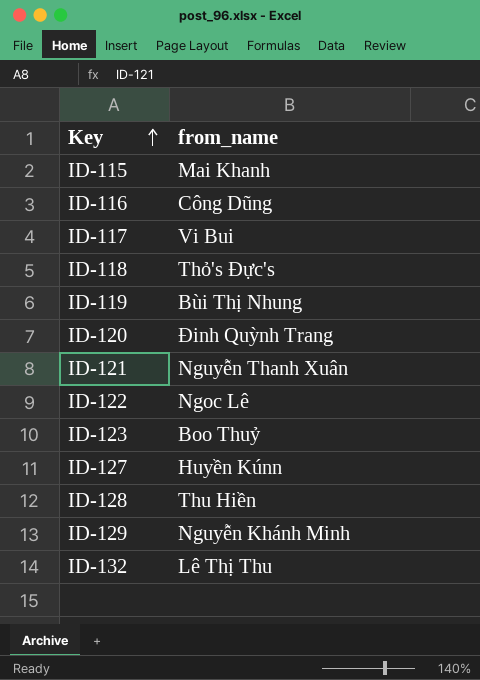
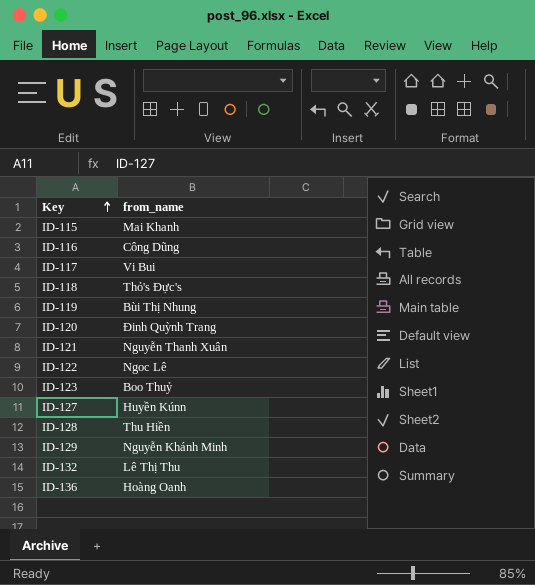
row ID-136: none -> Hoàng Oanh

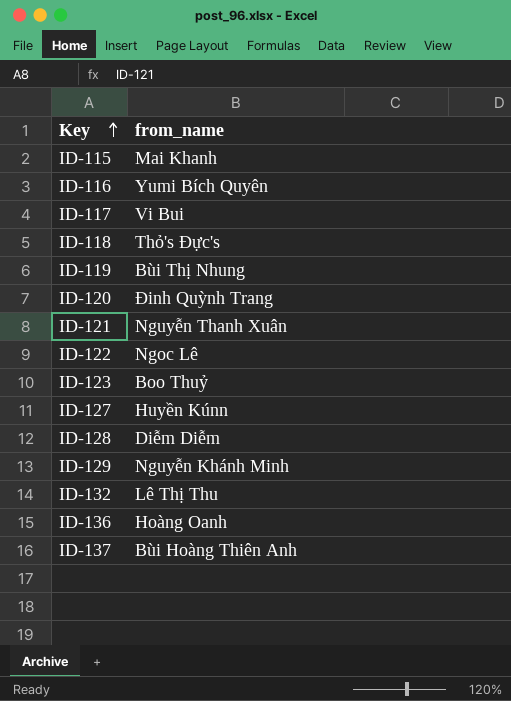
ID-116 | from_name: Công Dũng -> Yumi Bích Quyên
ID-128 | from_name: Thu Hiền -> Diễm Diễm
row ID-137: none -> Bùi Hoàng Thiên Anh

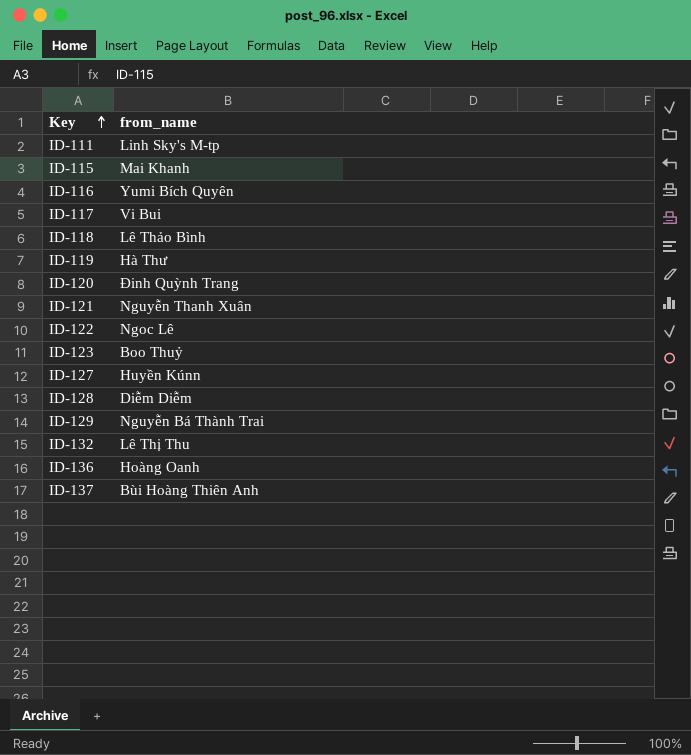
row ID-111: none -> Linh Sky's M-tp
ID-118 | from_name: Thỏ's Đực's -> Lê Thảo Bình
ID-119 | from_name: Bùi Thị Nhung -> Hà Thư
ID-129 | from_name: Nguyễn Khánh Minh -> Nguyễn Bá Thành Trai

